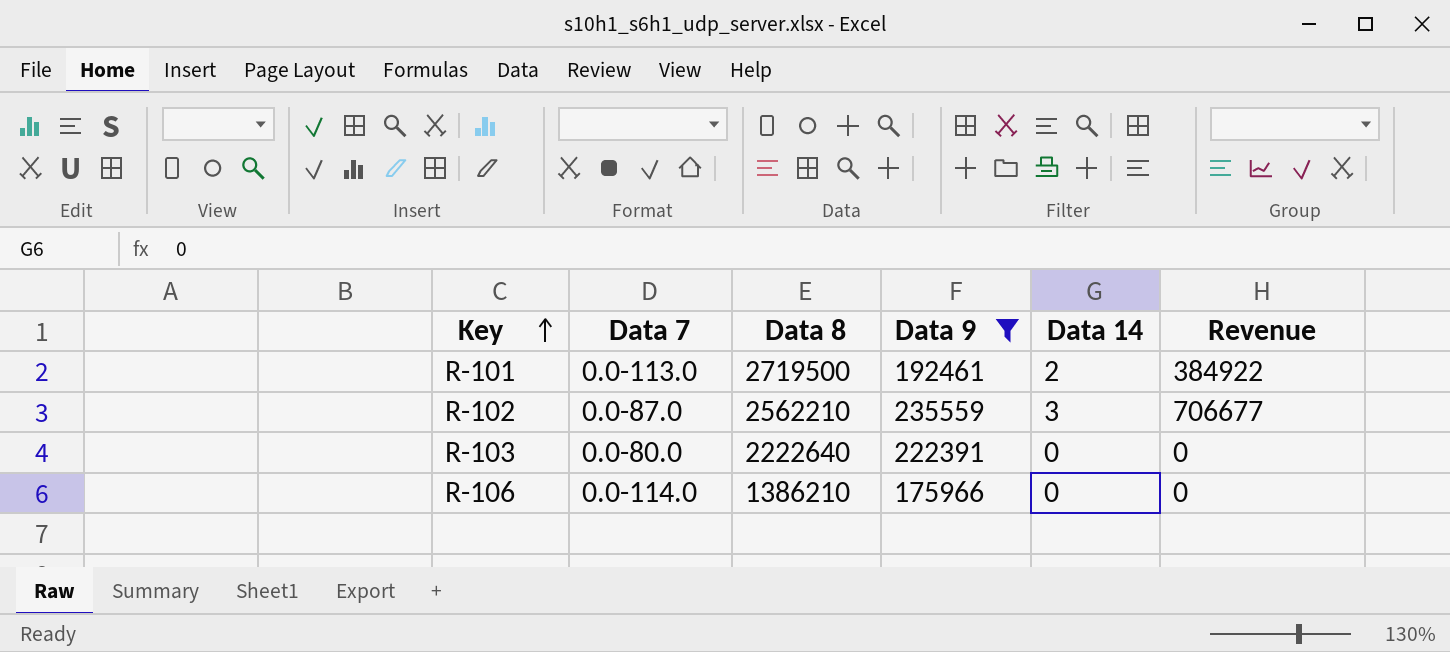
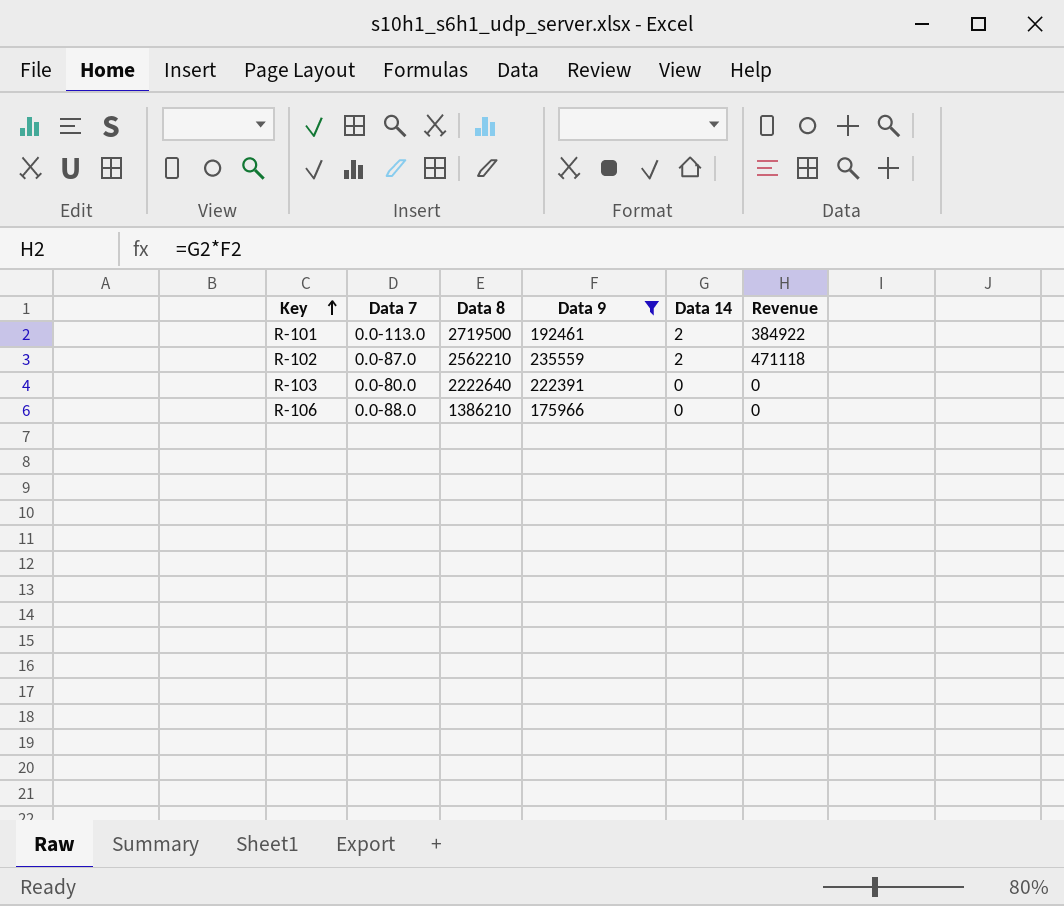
R-102 | Data 14: 3 -> 2
R-102 | Revenue: 706677 -> 471118
R-106 | Data 7: 0.0-114.0 -> 0.0-88.0

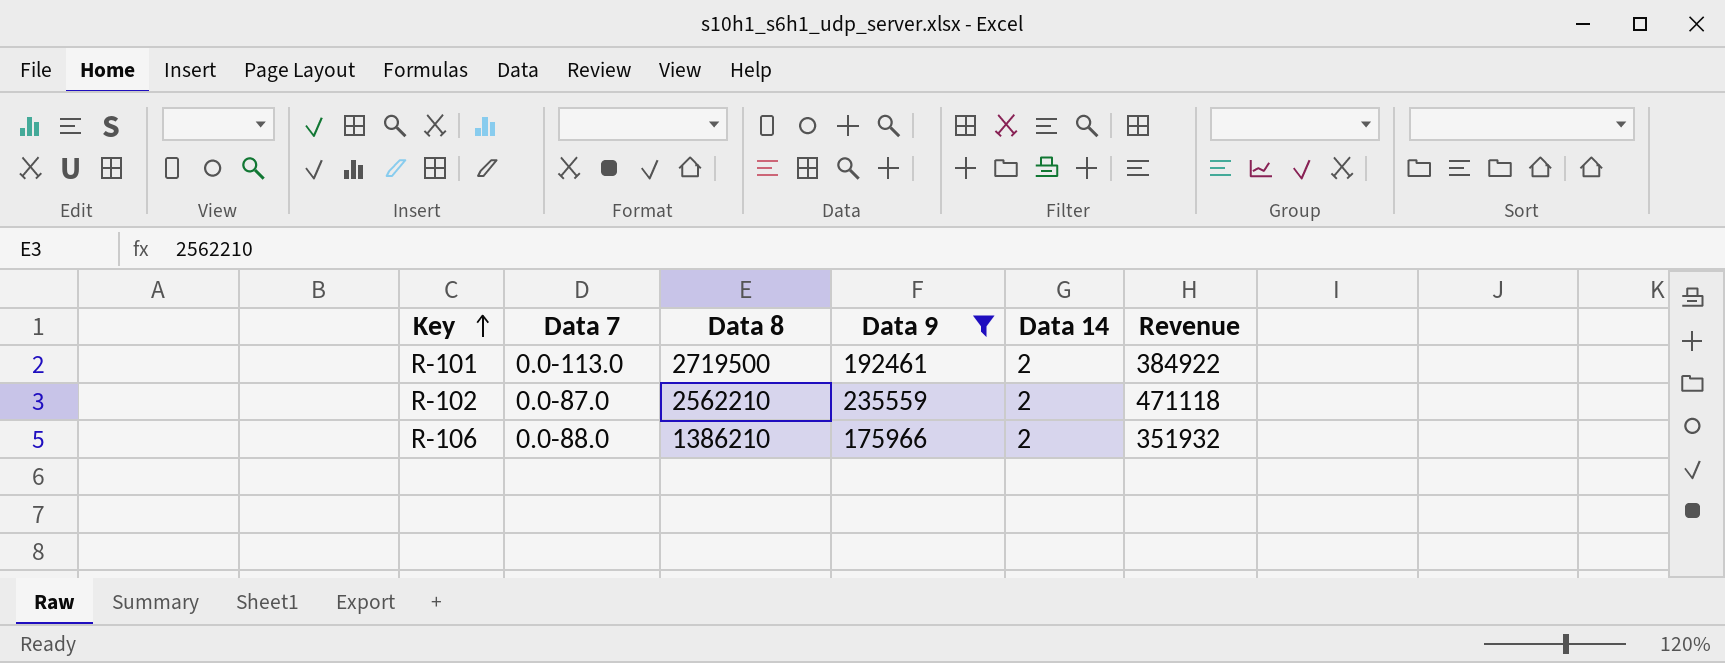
row R-103: 0.0-80.0 | 2222640 | 222391 | 0 | 0 -> none
R-106 | Data 14: 0 -> 2
R-106 | Revenue: 0 -> 351932

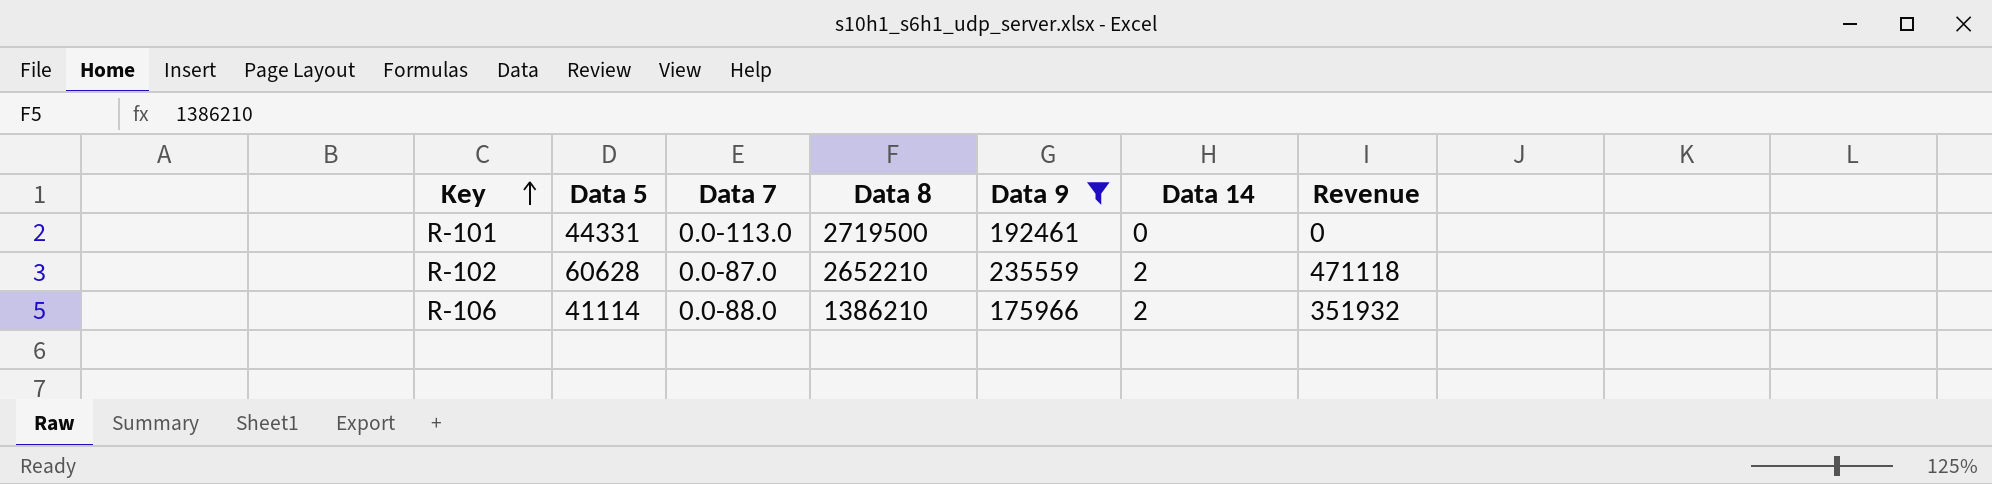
column Data 5 | position: none -> 2
R-101 | Data 14: 2 -> 0
R-101 | Revenue: 384922 -> 0
R-102 | Data 8: 2562210 -> 2652210

